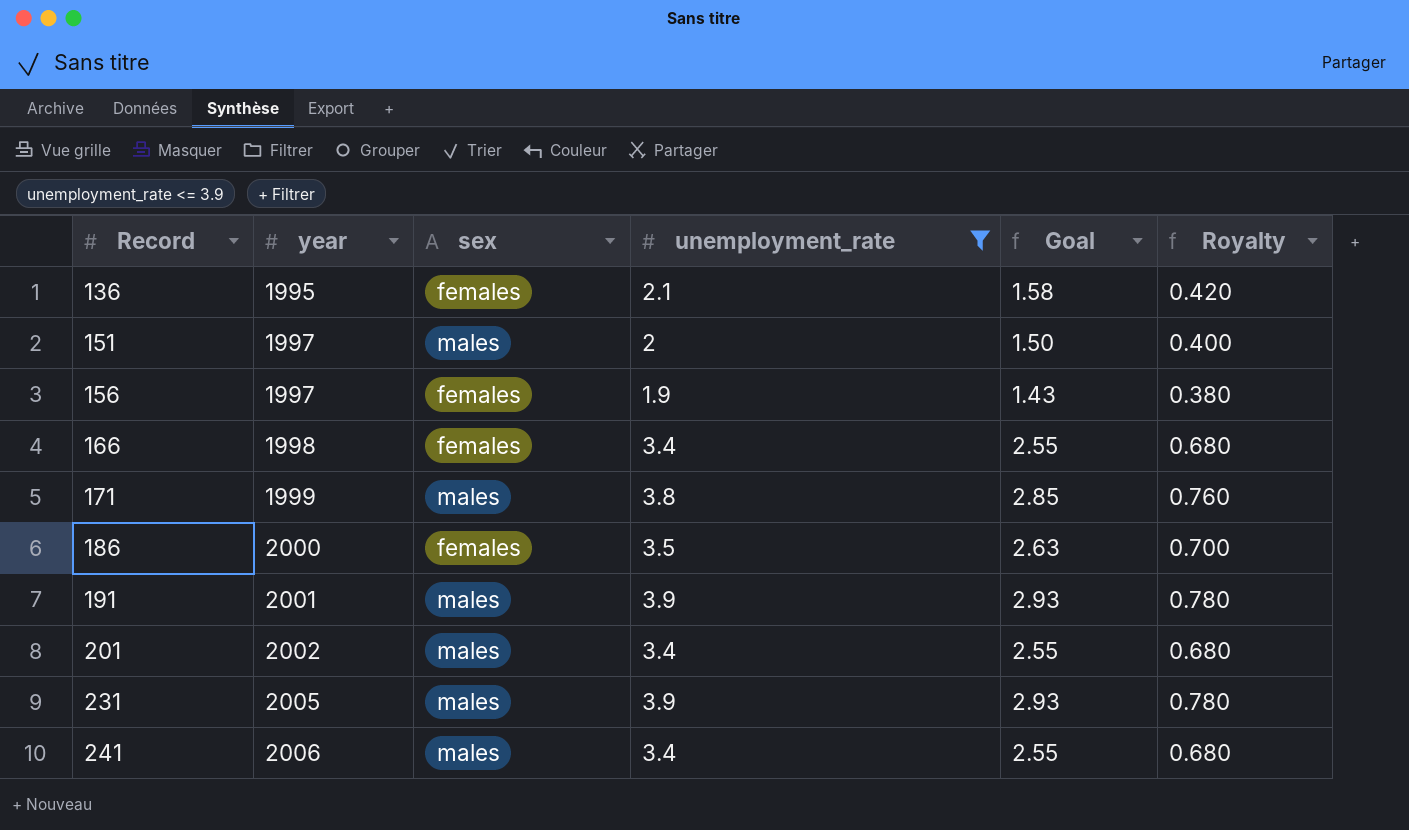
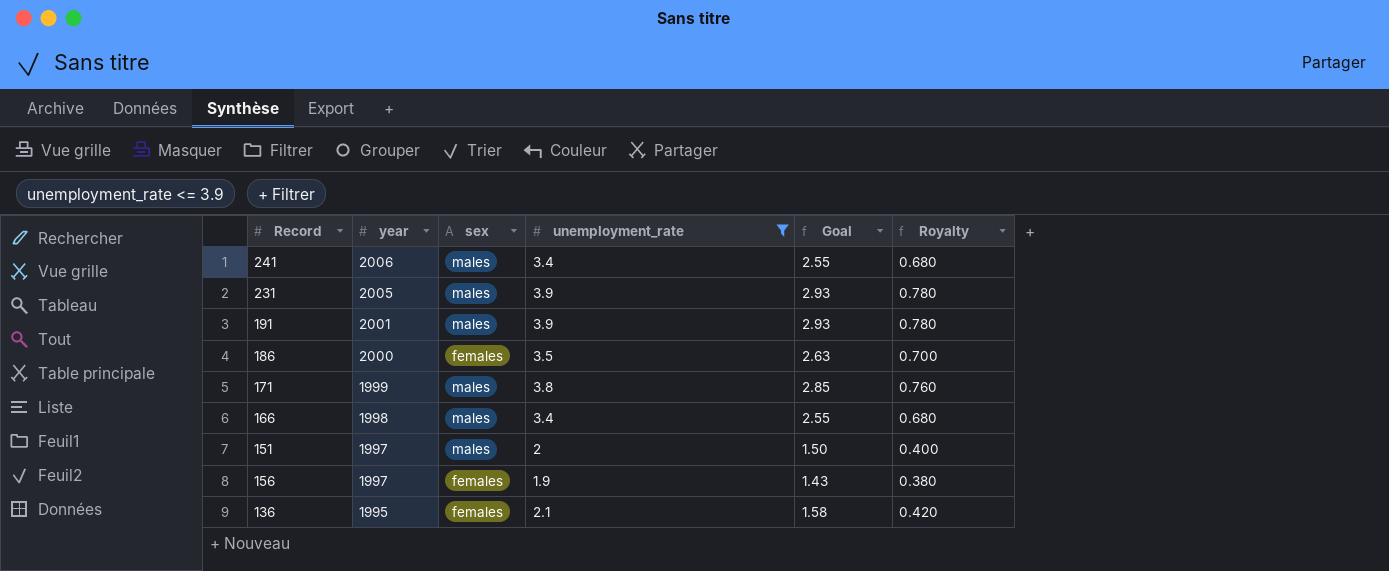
row order: Record ascending -> year descending
row 201: 2002 | males | 3.4 | 2.55 | 0.680 -> none
166 | sex: females -> males

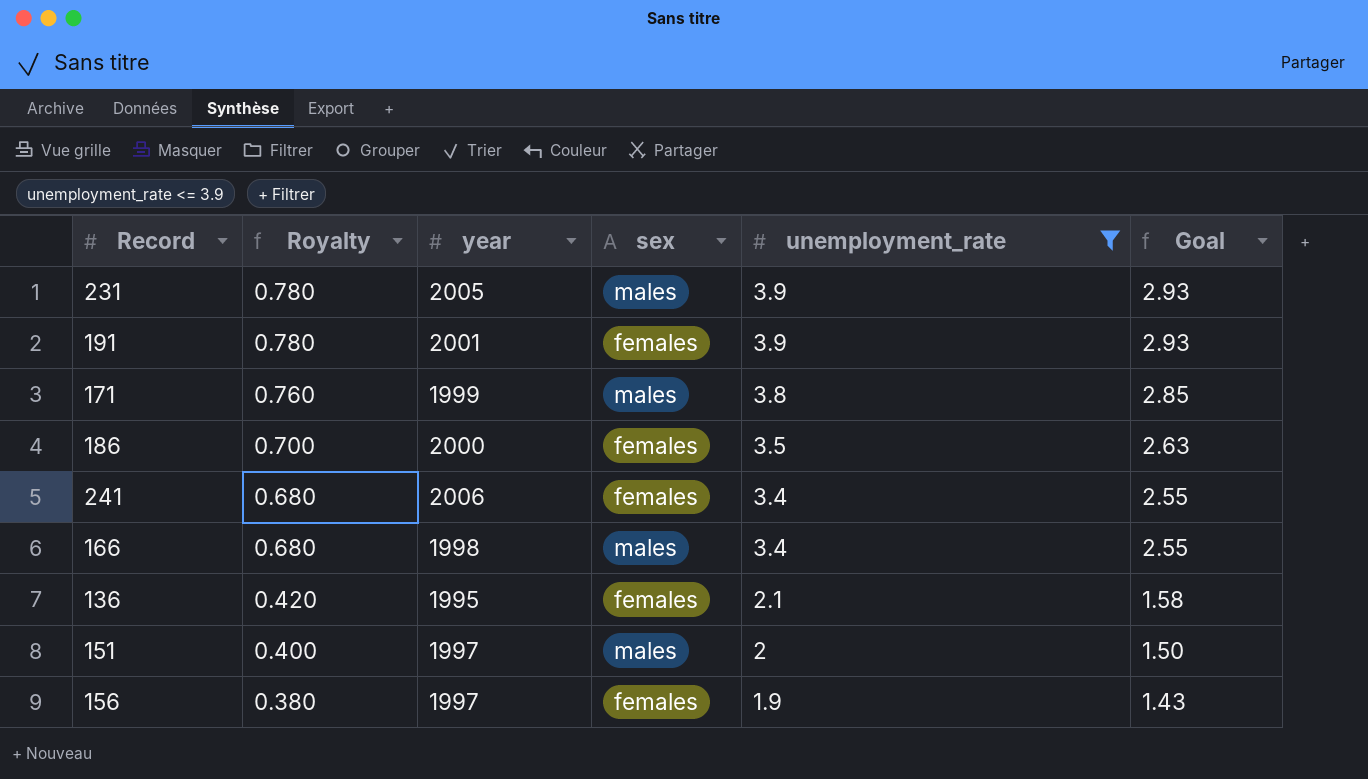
row order: year descending -> Royalty descending
column Royalty | position: 6 -> 2
191 | sex: males -> females
241 | sex: males -> females

